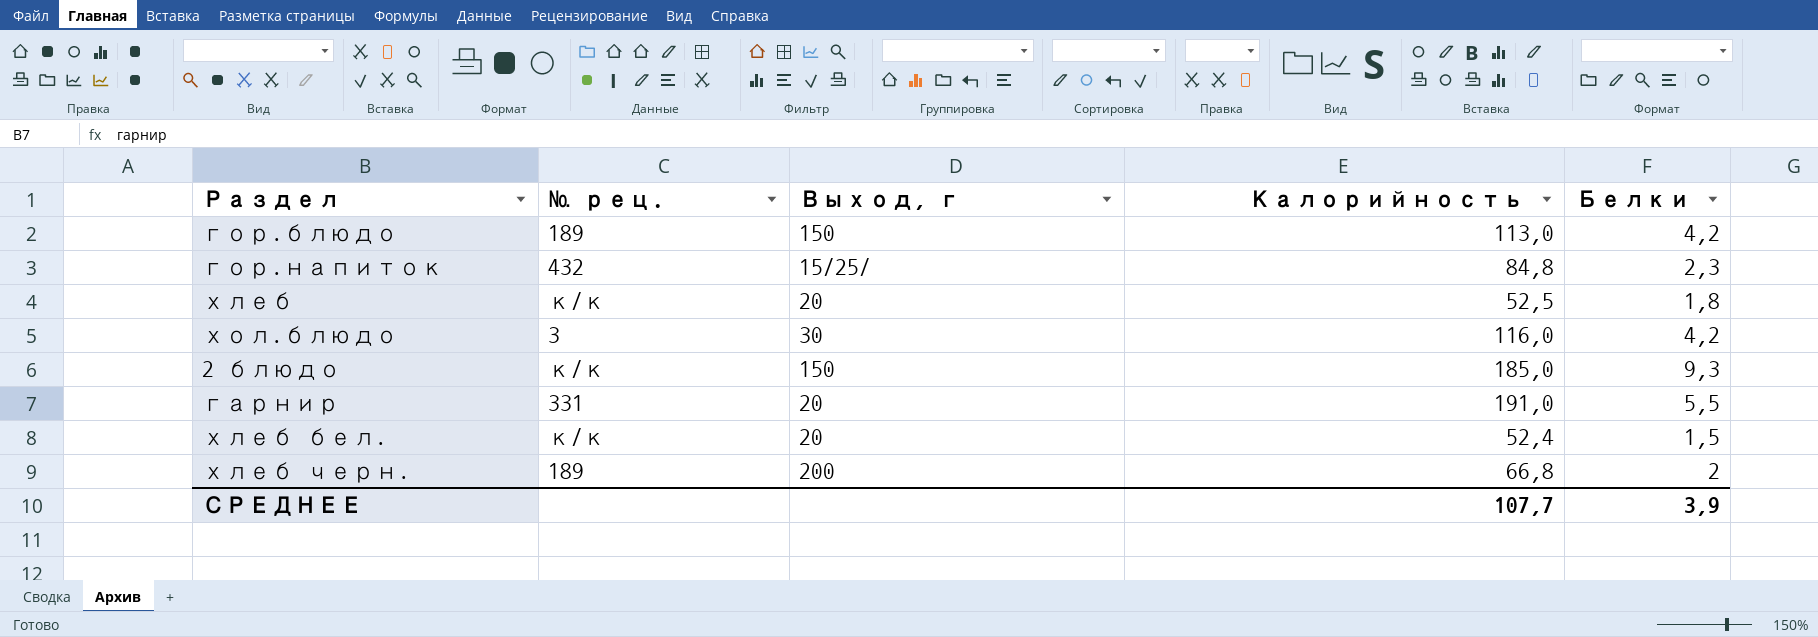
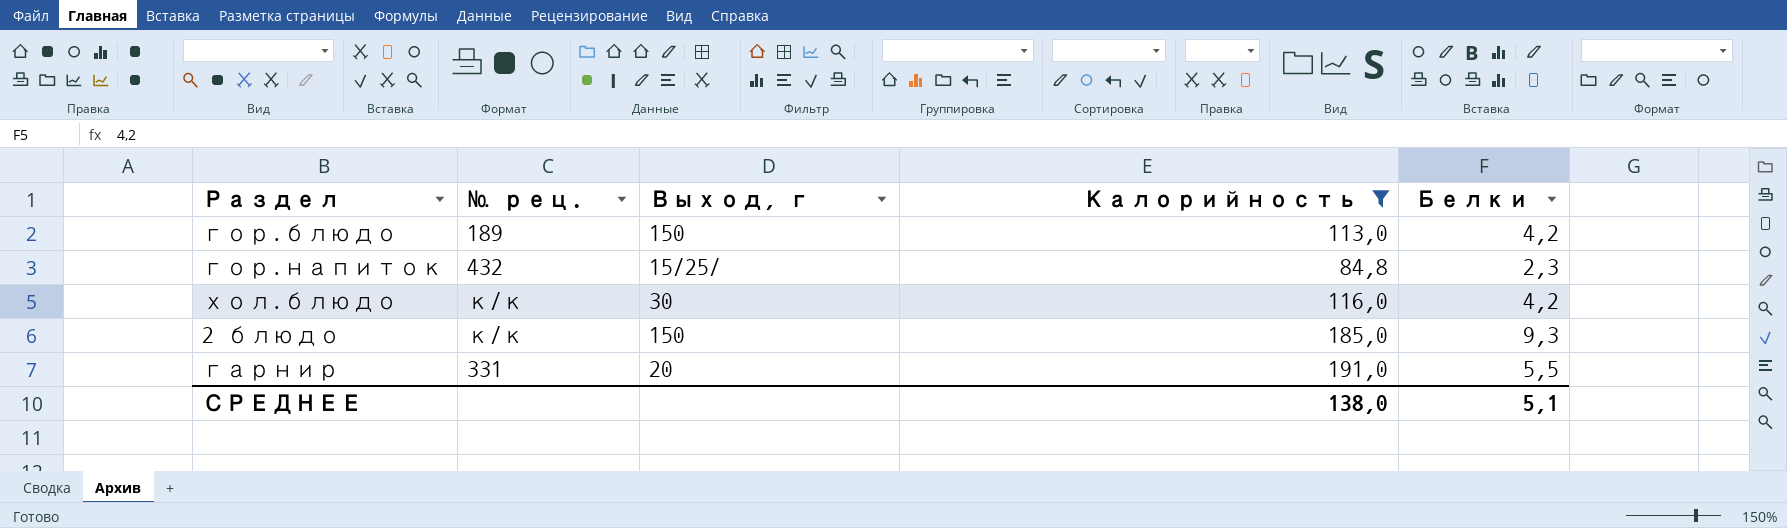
filter: none -> Калорийность >= 84,8
хол.блюдо | № рец.: 3 -> к/к
СРЕДНЕЕ | Калорийность: 107,7 -> 138,0
СРЕДНЕЕ | Белки: 3,9 -> 5,1

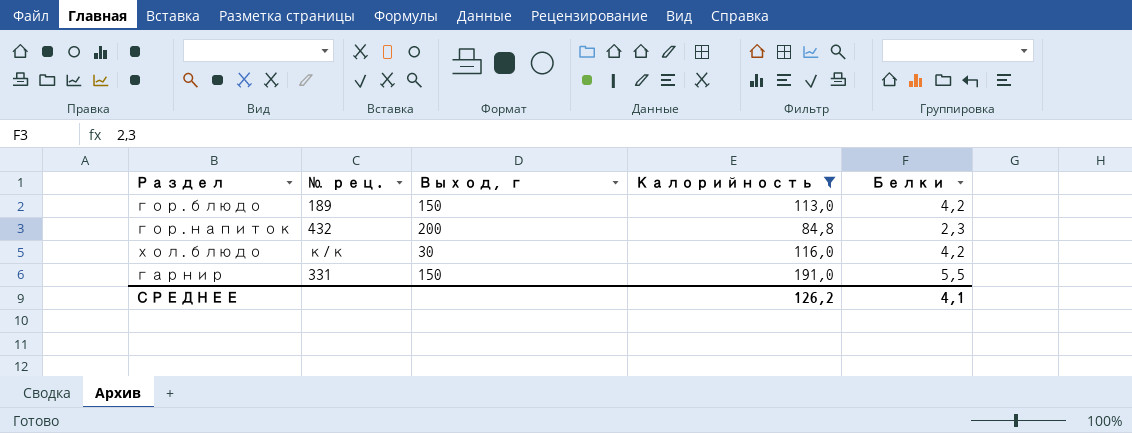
row 2 блюдо: к/к | 150 | 185,0 | 9,3 -> none
гор.напиток | Выход, г: 15/25/ -> 200
гарнир | Выход, г: 20 -> 150
СРЕДНЕЕ | Калорийность: 138,0 -> 126,2
СРЕДНЕЕ | Белки: 5,1 -> 4,1

